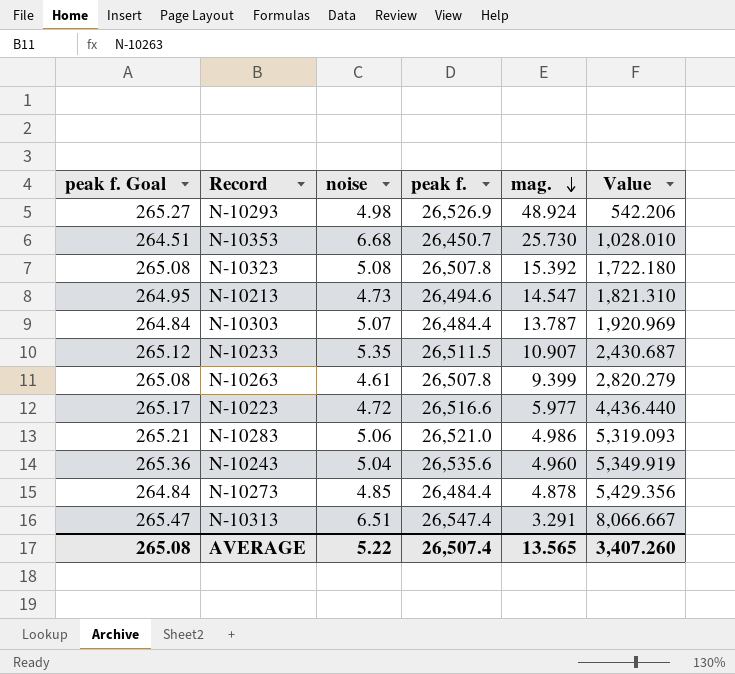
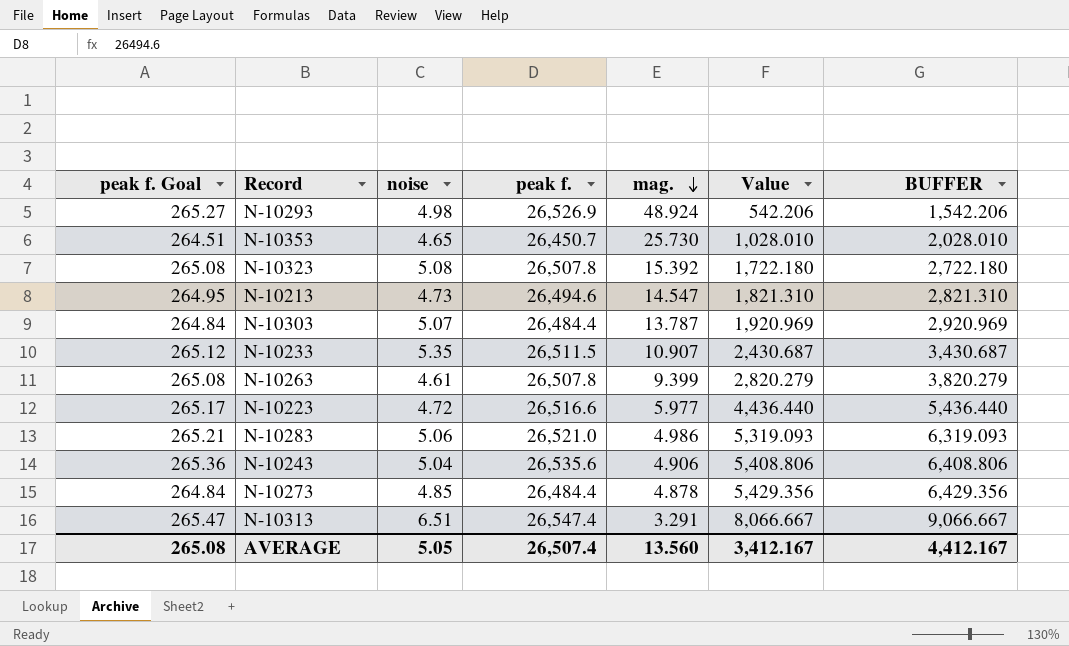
column BUFFER | formula: none -> [Value] + 1000
N-10353 | noise: 6.68 -> 4.65
N-10243 | mag.: 4.960 -> 4.906
N-10243 | Value: 5,349.919 -> 5,408.806
AVERAGE | noise: 5.22 -> 5.05
AVERAGE | mag.: 13.565 -> 13.560
AVERAGE | Value: 3,407.260 -> 3,412.167

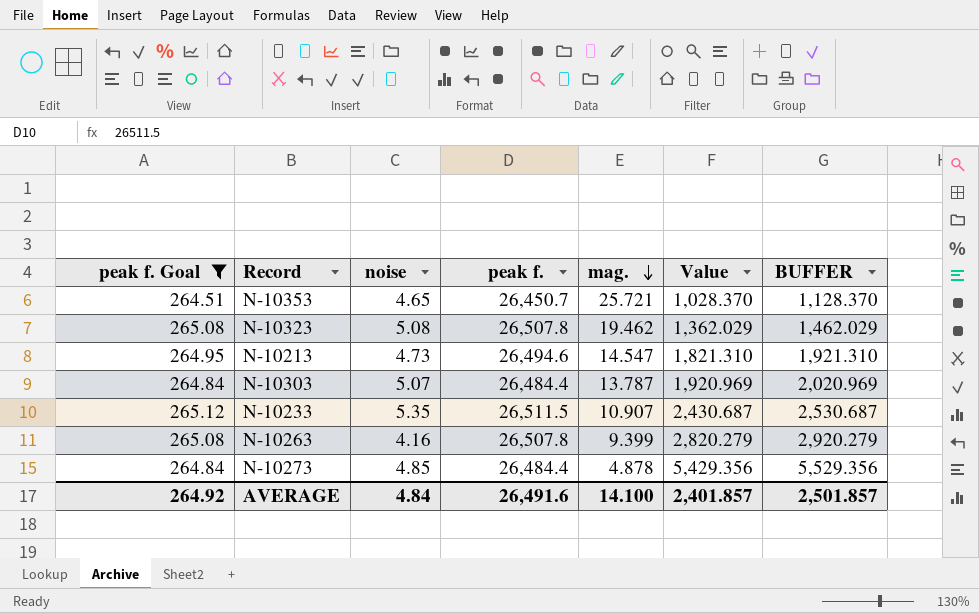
filter: none -> peak f. Goal <= 265.12
column BUFFER | formula: [Value] + 1000 -> [Value] + 100
N-10353 | mag.: 25.730 -> 25.721
N-10353 | Value: 1,028.010 -> 1,028.370
N-10323 | mag.: 15.392 -> 19.462
N-10323 | Value: 1,722.180 -> 1,362.029
N-10263 | noise: 4.61 -> 4.16
AVERAGE | peak f. Goal: 265.08 -> 264.92
AVERAGE | noise: 5.05 -> 4.84
AVERAGE | peak f.: 26,507.4 -> 26,491.6
AVERAGE | mag.: 13.560 -> 14.100
AVERAGE | Value: 3,412.167 -> 2,401.857
AVERAGE | BUFFER: 4,412.167 -> 2,501.857

